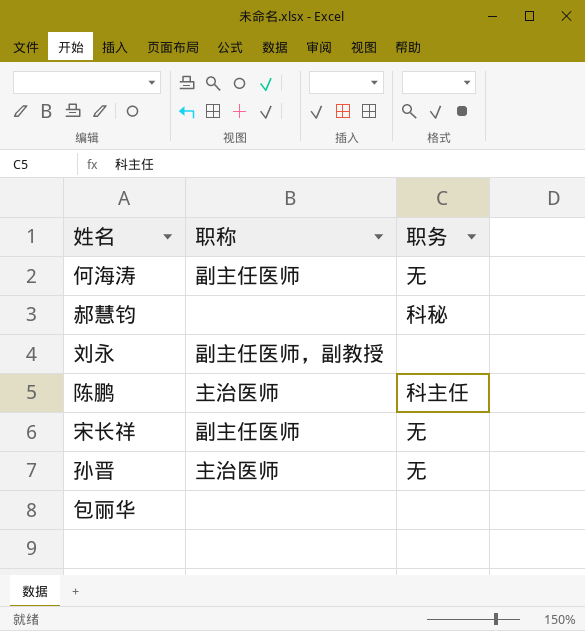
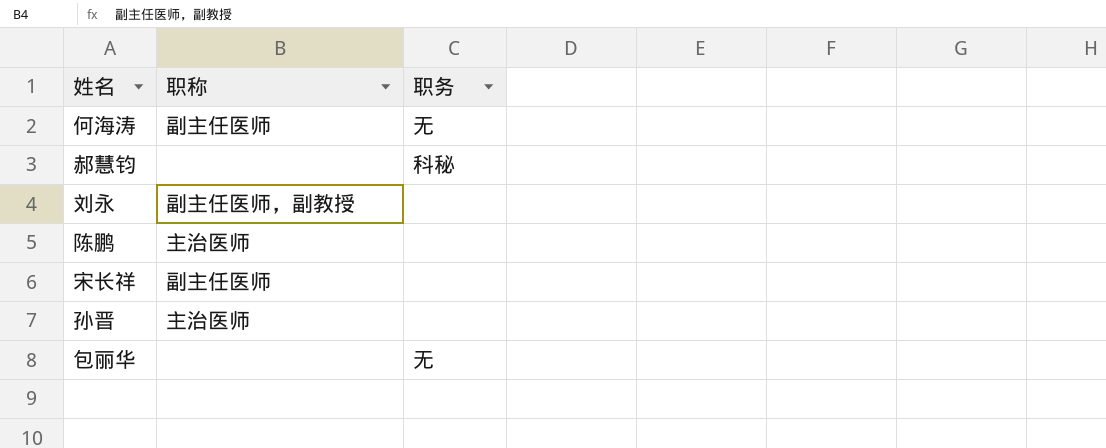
陈鹏 | 职务: 科主任 -> none
宋长祥 | 职务: 无 -> none
孙晋 | 职务: 无 -> none
包丽华 | 职务: none -> 无

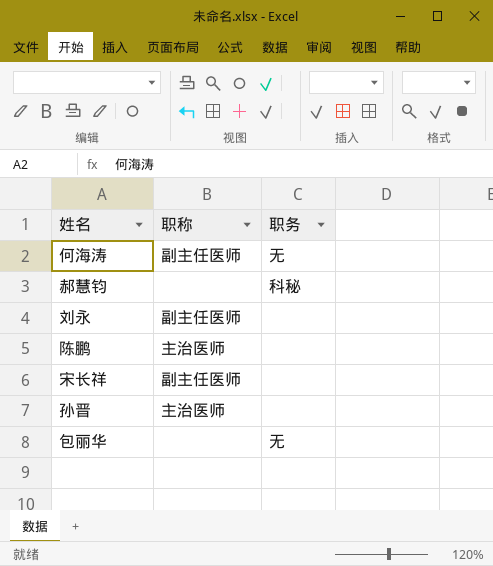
刘永 | 职称: 副主任医师，副教授 -> 副主任医师

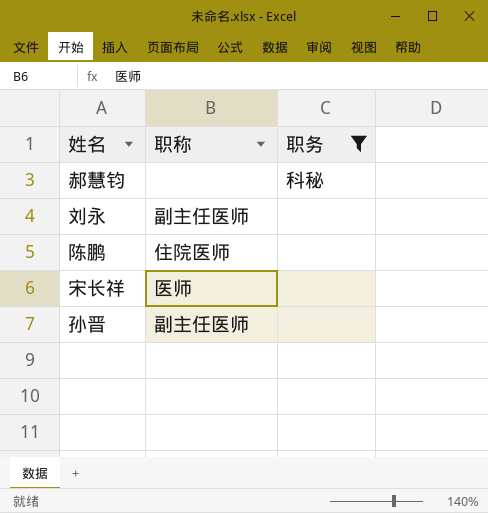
filter: none -> 职务 != 无
陈鹏 | 职称: 主治医师 -> 住院医师
宋长祥 | 职称: 副主任医师 -> 医师
孙晋 | 职称: 主治医师 -> 副主任医师

